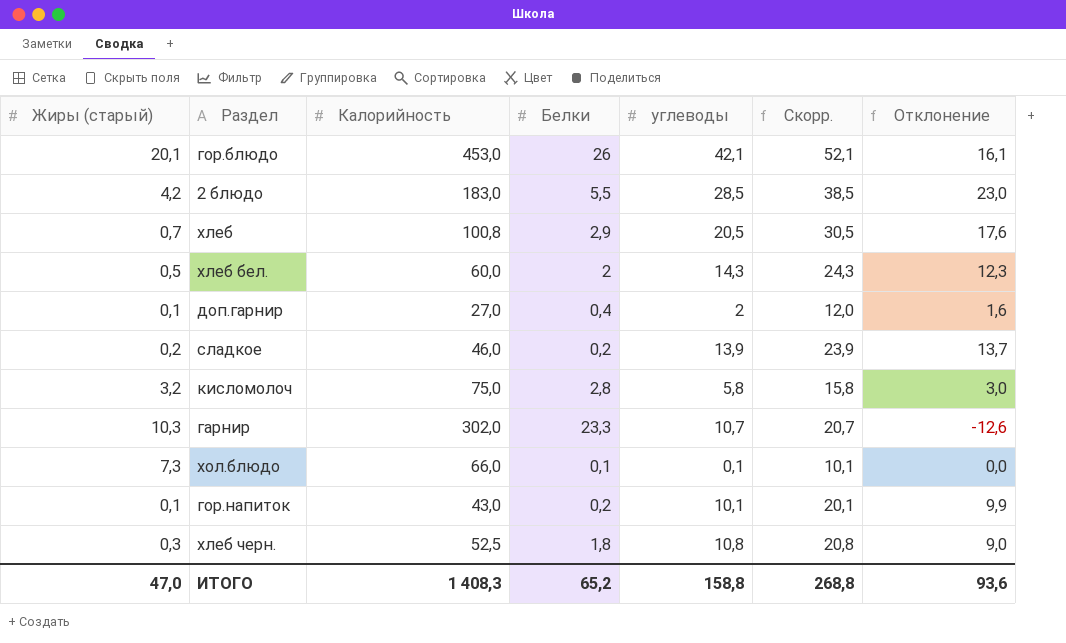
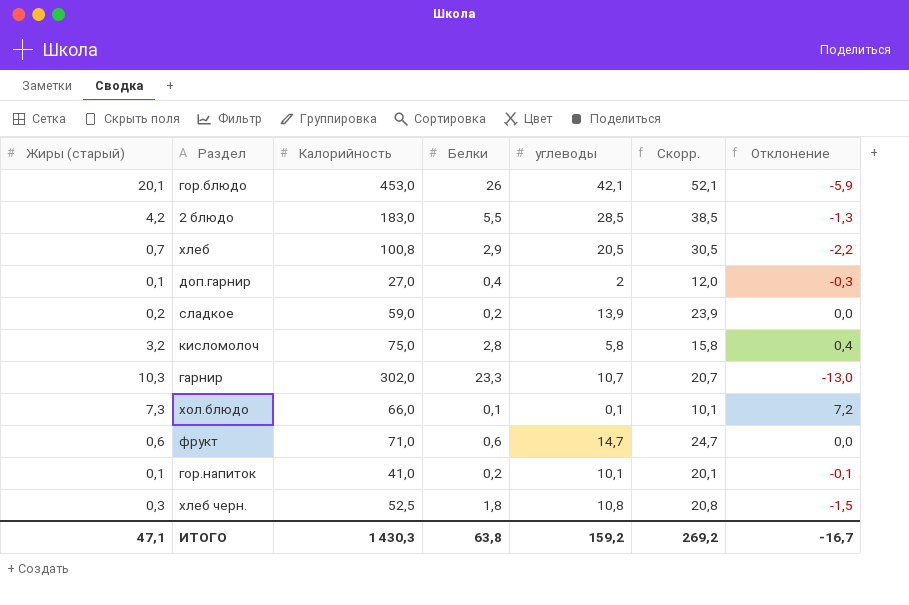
column Отклонение | formula: [углеводы] - [Белки] -> [Жиры (старый)] - [Белки]
row хлеб бел.: 0,5 | 60,0 | 2 | 14,3 | 24,3 | 12,3 -> none
сладкое | Калорийность: 46,0 -> 59,0
row фрукт: none -> 0,6 | 71,0 | 0,6 | 14,7 | 24,7 | 0,0
гор.напиток | Калорийность: 43,0 -> 41,0
ИТОГО | Жиры (старый): 47,0 -> 47,1
ИТОГО | Калорийность: 1 408,3 -> 1 430,3
ИТОГО | Белки: 65,2 -> 63,8
ИТОГО | углеводы: 158,8 -> 159,2
ИТОГО | Скорр.: 268,8 -> 269,2
ИТОГО | Отклонение: 93,6 -> -16,7

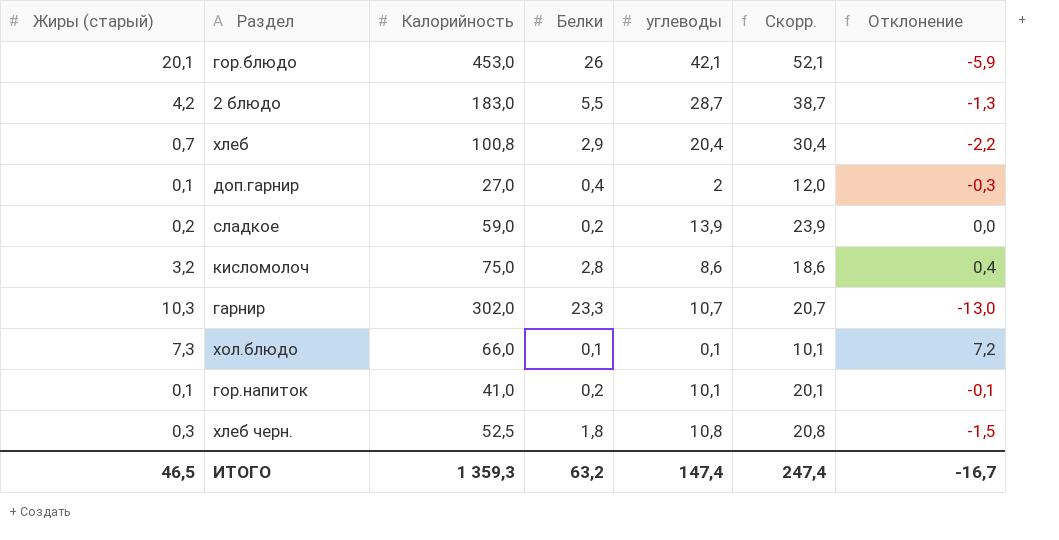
row фрукт: 0,6 | 71,0 | 0,6 | 14,7 | 24,7 | 0,0 -> none
2 блюдо | углеводы: 28,5 -> 28,7
2 блюдо | Скорр.: 38,5 -> 38,7
хлеб | углеводы: 20,5 -> 20,4
хлеб | Скорр.: 30,5 -> 30,4
кисломолоч | углеводы: 5,8 -> 8,6
кисломолоч | Скорр.: 15,8 -> 18,6
ИТОГО | Жиры (старый): 47,1 -> 46,5
ИТОГО | Калорийность: 1 430,3 -> 1 359,3
ИТОГО | Белки: 63,8 -> 63,2
ИТОГО | углеводы: 159,2 -> 147,4
ИТОГО | Скорр.: 269,2 -> 247,4

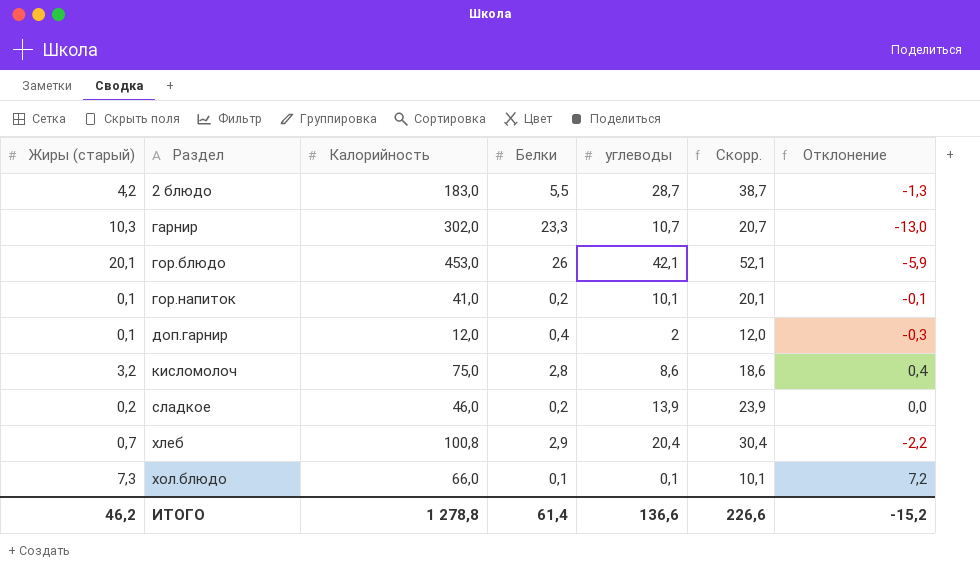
row order: none -> Раздел ascending
row хлеб черн.: 0,3 | 52,5 | 1,8 | 10,8 | 20,8 | -1,5 -> none
доп.гарнир | Калорийность: 27,0 -> 12,0
сладкое | Калорийность: 59,0 -> 46,0
ИТОГО | Жиры (старый): 46,5 -> 46,2
ИТОГО | Калорийность: 1 359,3 -> 1 278,8
ИТОГО | Белки: 63,2 -> 61,4
ИТОГО | углеводы: 147,4 -> 136,6
ИТОГО | Скорр.: 247,4 -> 226,6
ИТОГО | Отклонение: -16,7 -> -15,2

